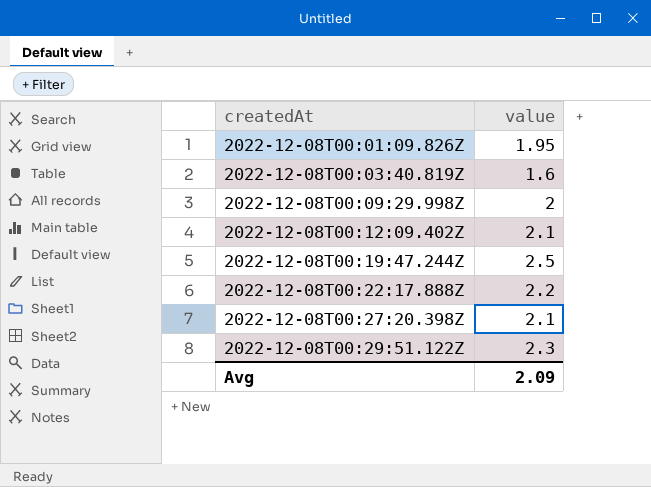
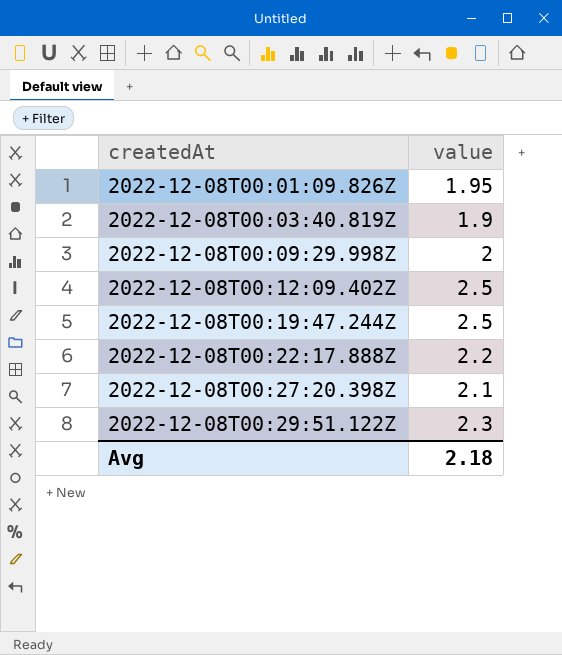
2022-12-08T00:03:40.819Z | value: 1.6 -> 1.9
2022-12-08T00:12:09.402Z | value: 2.1 -> 2.5
Avg | value: 2.09 -> 2.18

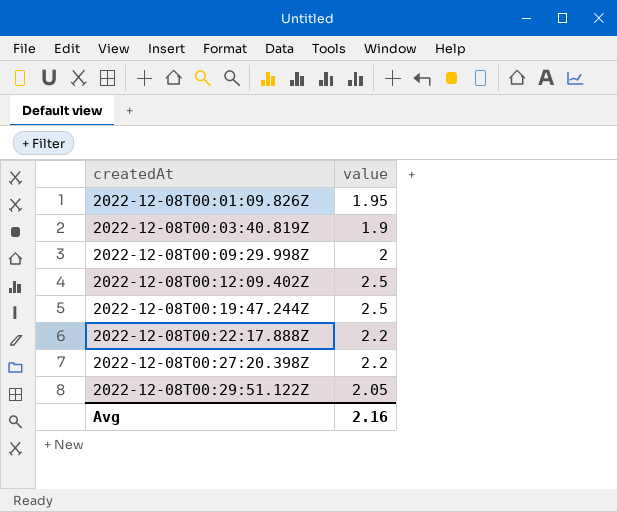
2022-12-08T00:27:20.398Z | value: 2.1 -> 2.2
2022-12-08T00:29:51.122Z | value: 2.3 -> 2.05
Avg | value: 2.18 -> 2.16

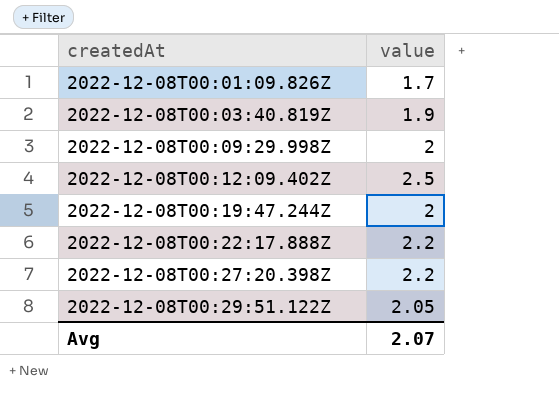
2022-12-08T00:01:09.826Z | value: 1.95 -> 1.7
2022-12-08T00:19:47.244Z | value: 2.5 -> 2
Avg | value: 2.16 -> 2.07

